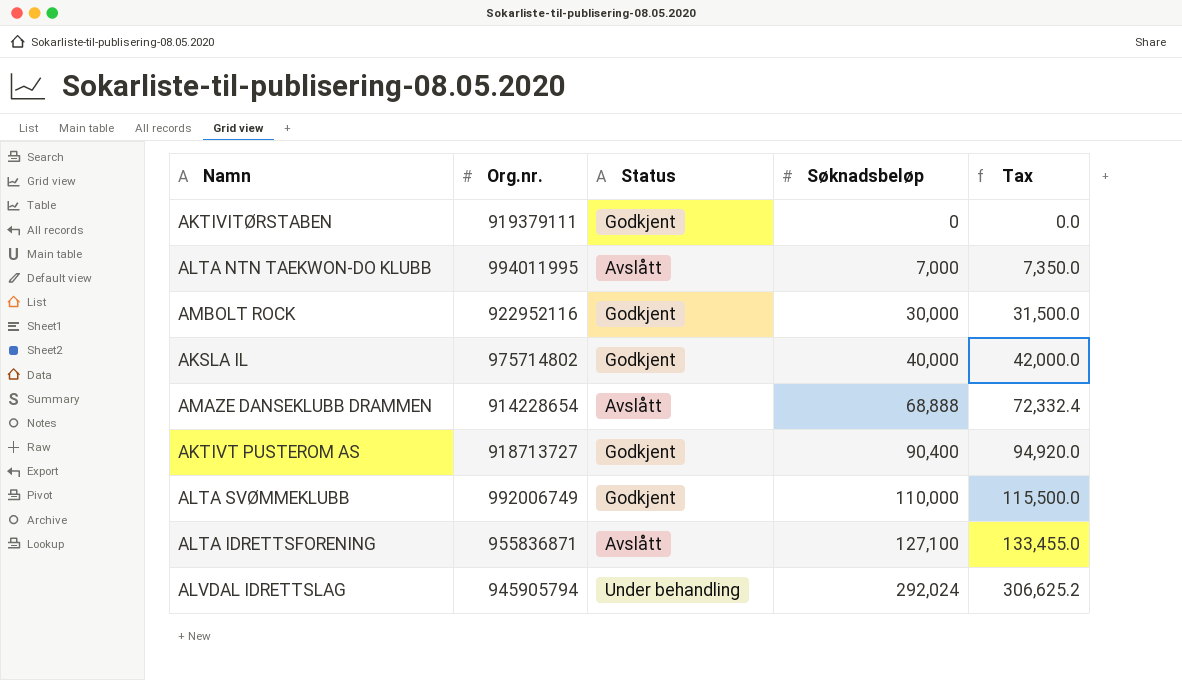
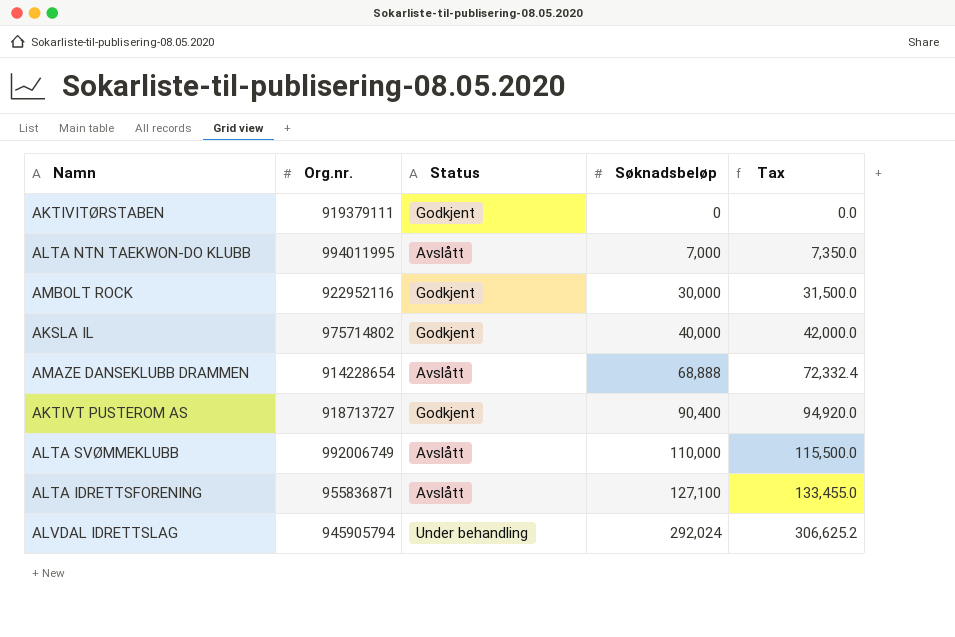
ALTA SVØMMEKLUBB | Status: Godkjent -> Avslått

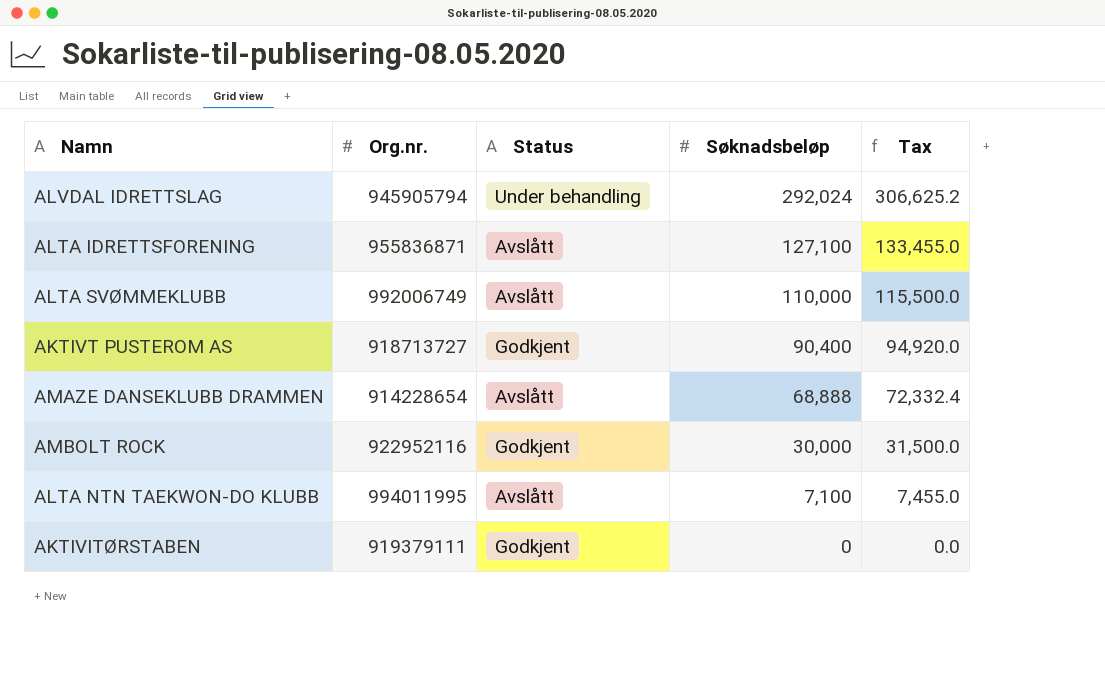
row order: Søknadsbeløp ascending -> Søknadsbeløp descending
row AKSLA IL: 975714802 | Godkjent | 40,000 | 42,000.0 -> none
ALTA NTN TAEKWON-DO KLUBB | Søknadsbeløp: 7,000 -> 7,100
ALTA NTN TAEKWON-DO KLUBB | Tax: 7,350.0 -> 7,455.0

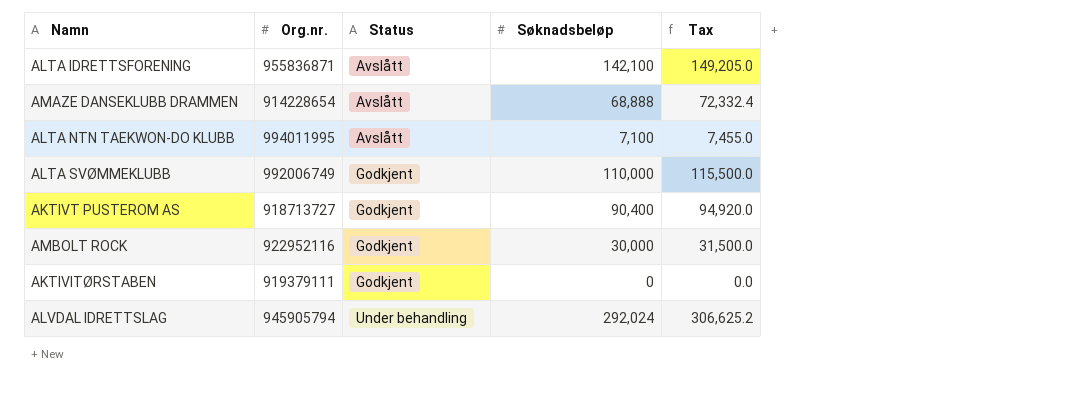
row order: Søknadsbeløp descending -> Status ascending
ALTA IDRETTSFORENING | Søknadsbeløp: 127,100 -> 142,100
ALTA IDRETTSFORENING | Tax: 133,455.0 -> 149,205.0
ALTA SVØMMEKLUBB | Status: Avslått -> Godkjent

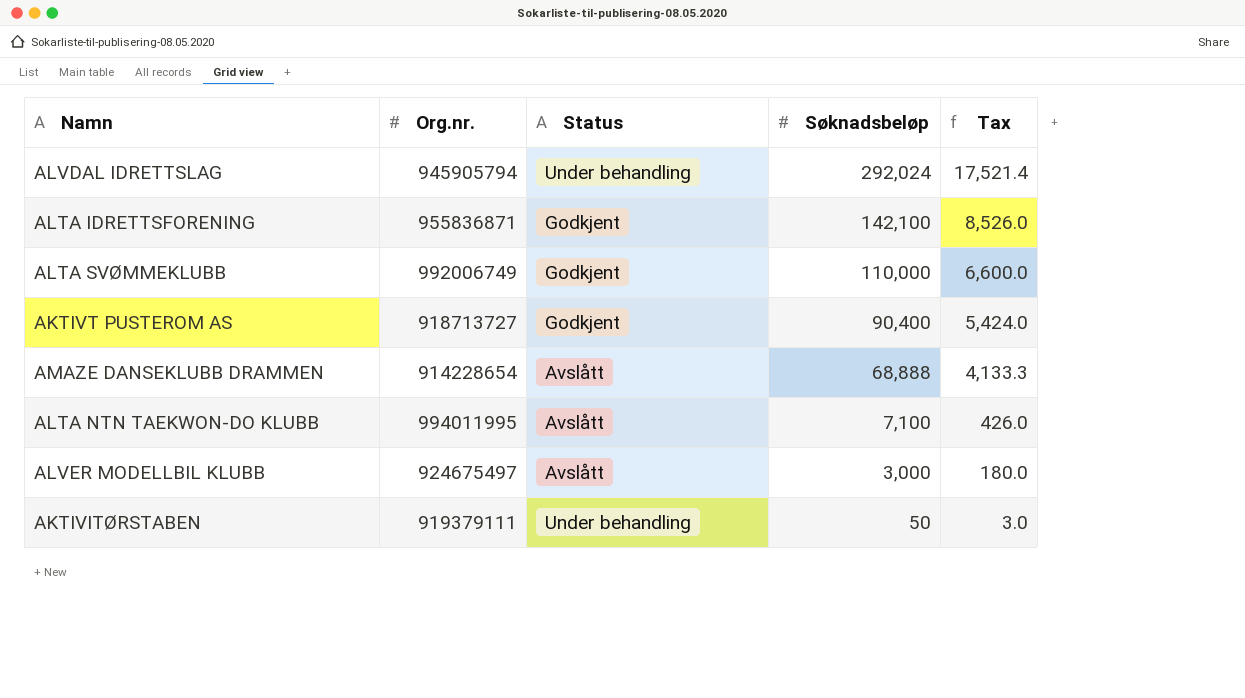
row order: Status ascending -> Søknadsbeløp descending
column Tax | formula: [Søknadsbeløp] * 1.05 -> [Søknadsbeløp] * 0.06
row AMBOLT ROCK: 922952116 | Godkjent | 30,000 | 31,500.0 -> none
ALTA IDRETTSFORENING | Status: Avslått -> Godkjent
row ALVER MODELLBIL KLUBB: none -> 924675497 | Avslått | 3,000 | 180.0
AKTIVITØRSTABEN | Status: Godkjent -> Under behandling
AKTIVITØRSTABEN | Søknadsbeløp: 0 -> 50

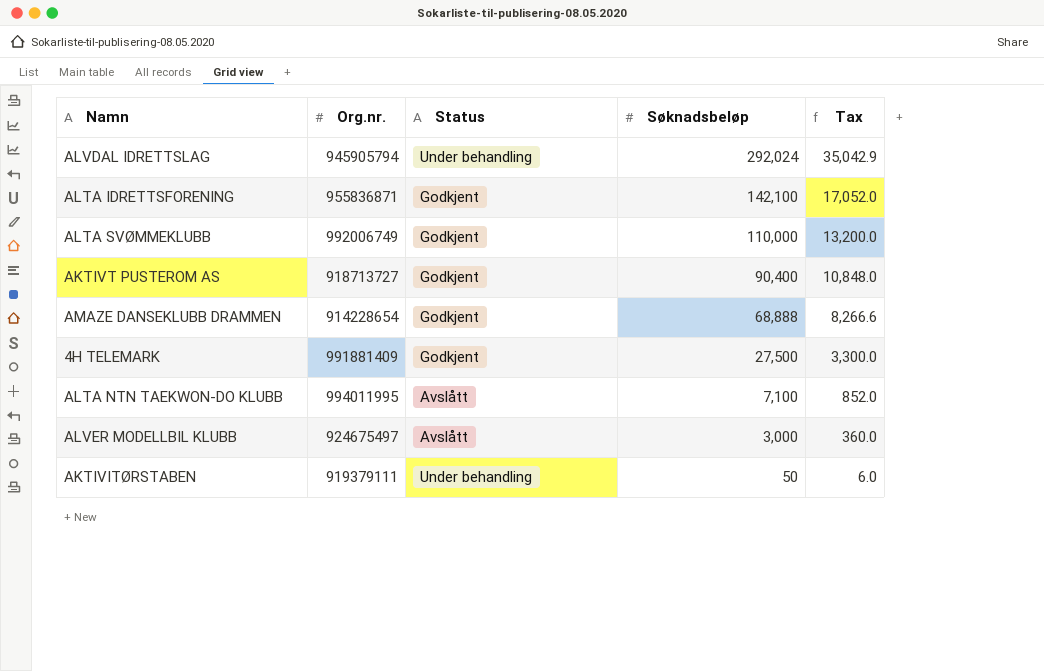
column Tax | formula: [Søknadsbeløp] * 0.06 -> [Søknadsbeløp] * 0.12
AMAZE DANSEKLUBB DRAMMEN | Status: Avslått -> Godkjent
row 4H TELEMARK: none -> 991881409 | Godkjent | 27,500 | 3,300.0

